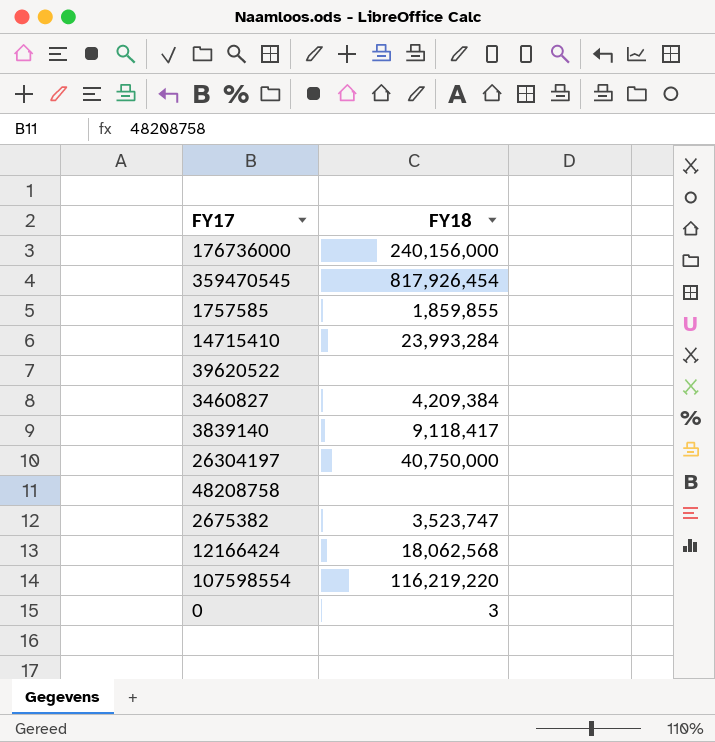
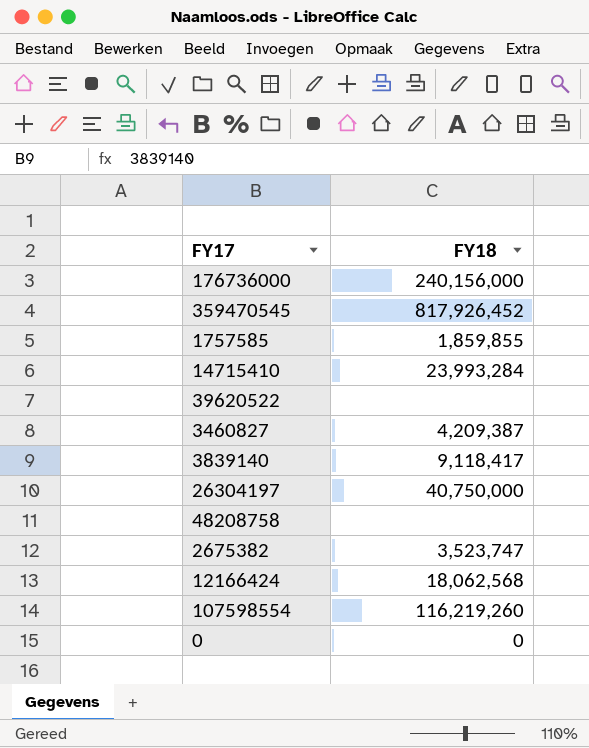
359470545 | FY18: 817,926,454 -> 817,926,452
3460827 | FY18: 4,209,384 -> 4,209,387
107598554 | FY18: 116,219,220 -> 116,219,260
0 | FY18: 3 -> 0

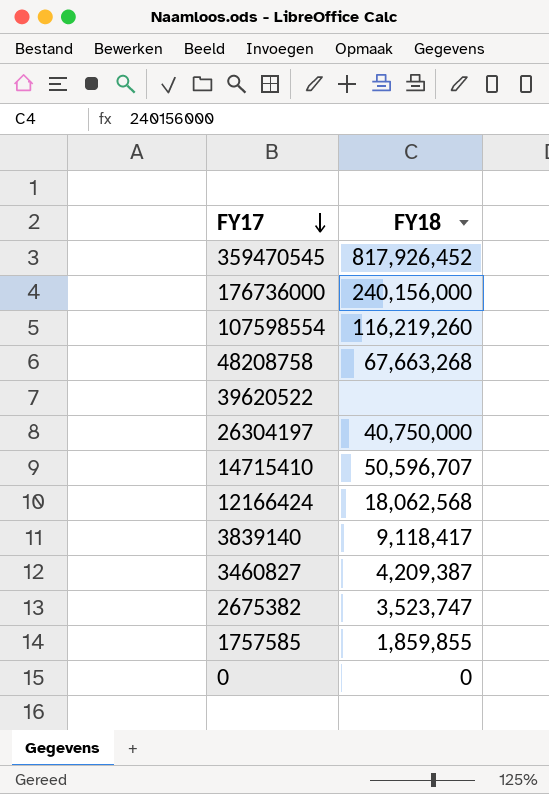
row order: none -> FY17 descending
48208758 | FY18: none -> 67,663,268
14715410 | FY18: 23,993,284 -> 50,596,707

